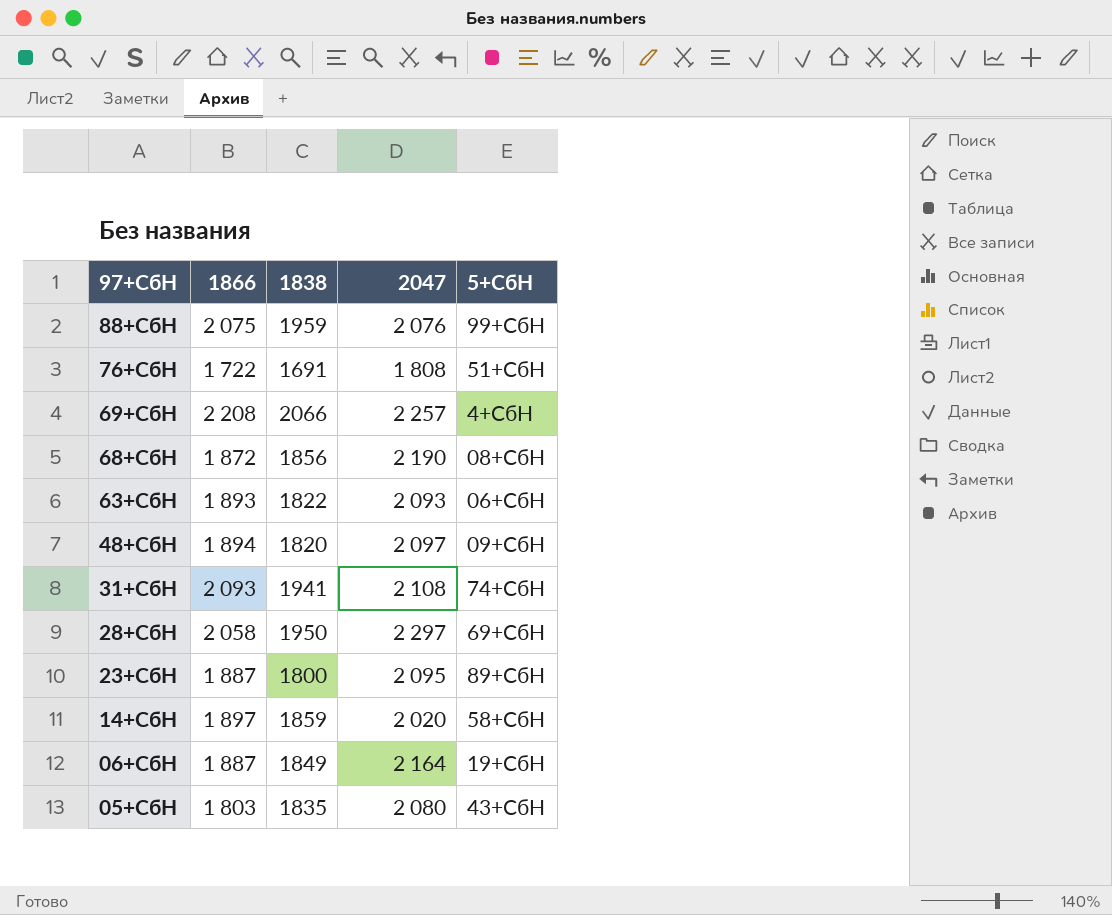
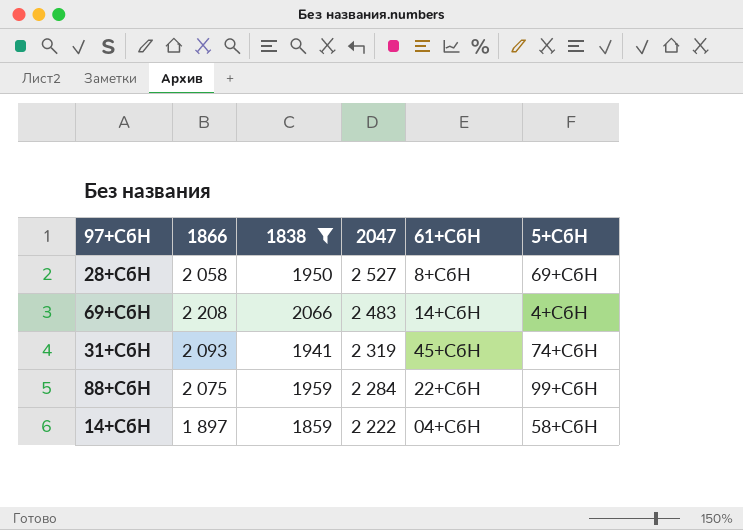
filter: none -> 1838 >= 1859
row order: 97+СбН descending -> 2047 descending
column 61+СбН | position: none -> 5
28+СбН | 2047: 2 297 -> 2 527
69+СбН | 2047: 2 257 -> 2 483
31+СбН | 2047: 2 108 -> 2 319
88+СбН | 2047: 2 076 -> 2 284
14+СбН | 2047: 2 020 -> 2 222

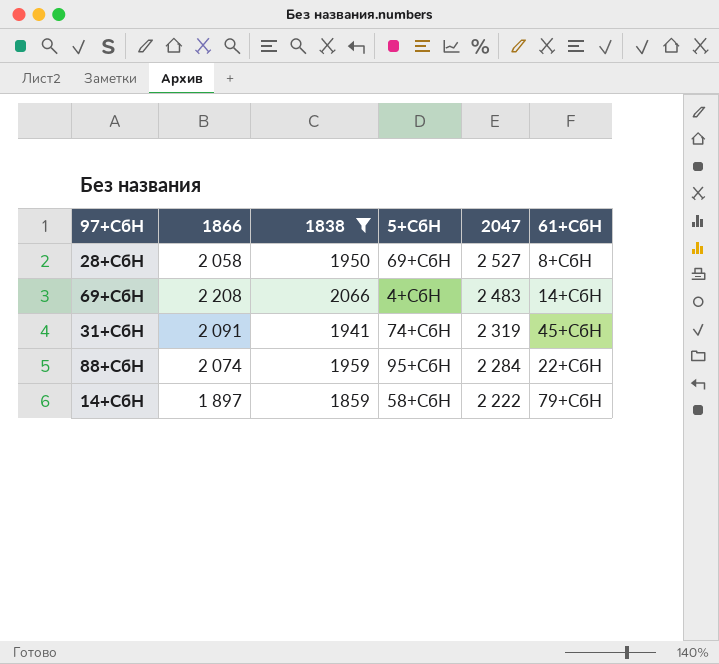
column 5+СбН | position: 6 -> 4
31+СбН | 1866: 2 093 -> 2 091
88+СбН | 1866: 2 075 -> 2 074
88+СбН | 5+СбН: 99+СбН -> 95+СбН
14+СбН | 61+СбН: 04+СбН -> 79+СбН

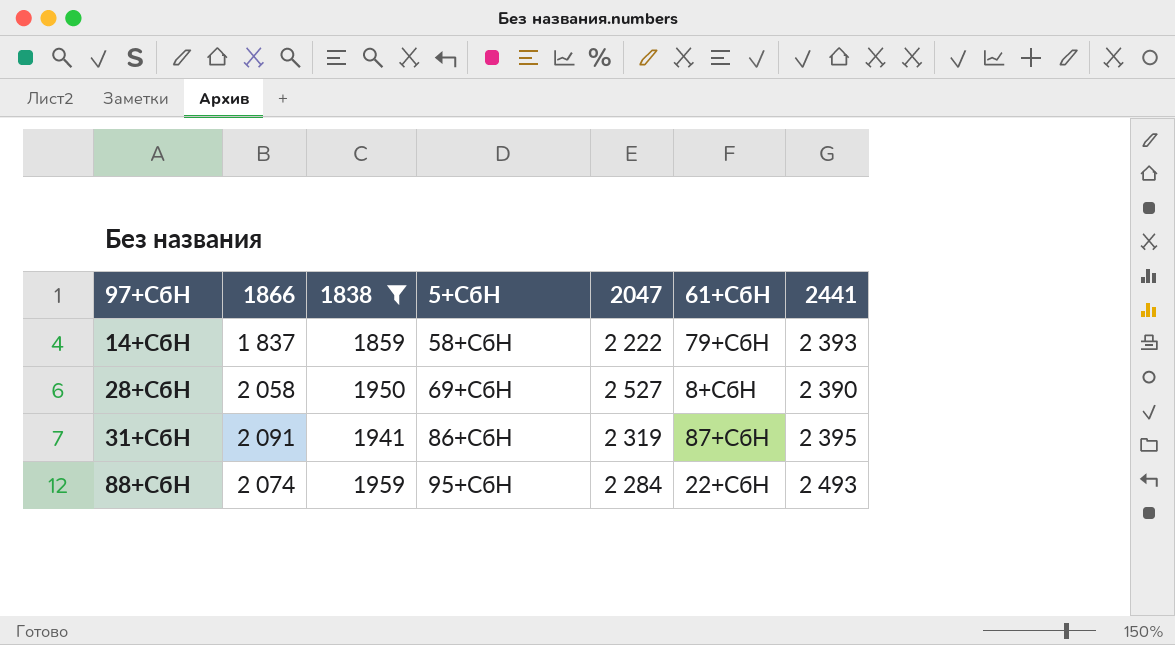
row order: 2047 descending -> 97+СбН ascending
column 2441 | position: none -> 7
row 69+СбН: 2 208 | 2066 | 4+СбН | 2 483 | 14+СбН -> none
14+СбН | 1866: 1 897 -> 1 837
31+СбН | 5+СбН: 74+СбН -> 86+СбН
31+СбН | 61+СбН: 45+СбН -> 87+СбН

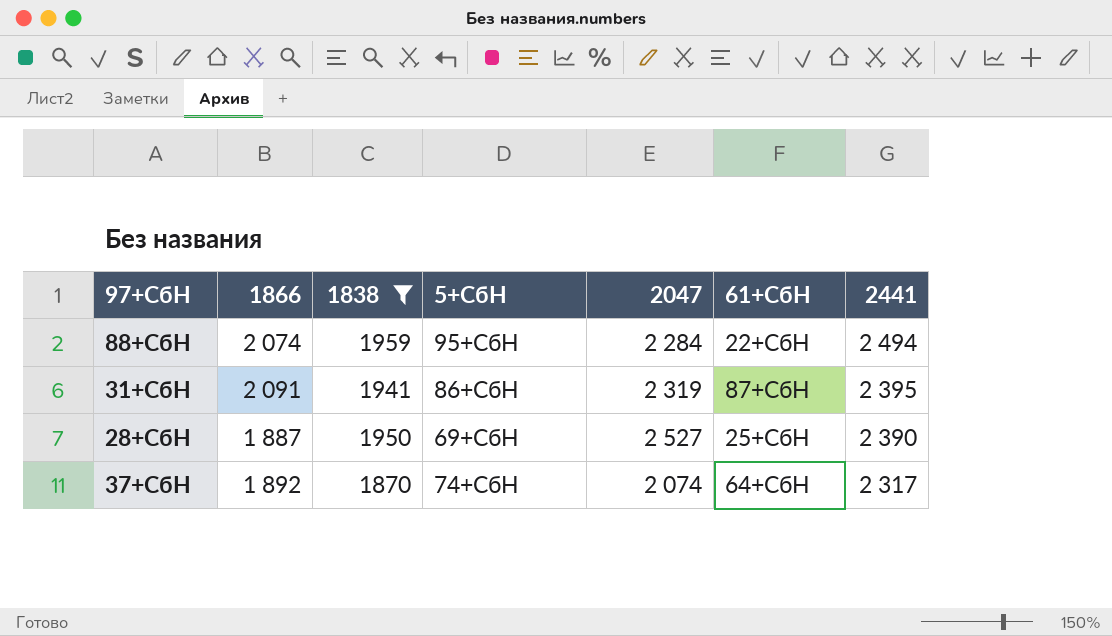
row order: 97+СбН ascending -> 2441 descending
row 14+СбН: 1 837 | 1859 | 58+СбН | 2 222 | 79+СбН | 2 393 -> none
88+СбН | 2441: 2 493 -> 2 494
28+СбН | 1866: 2 058 -> 1 887
28+СбН | 61+СбН: 8+СбН -> 25+СбН
row 37+СбН: none -> 1 892 | 1870 | 74+СбН | 2 074 | 64+СбН | 2 317

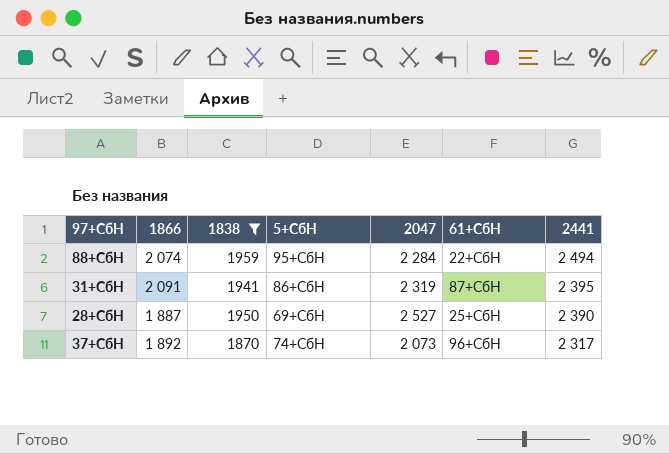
37+СбН | 2047: 2 074 -> 2 073
37+СбН | 61+СбН: 64+СбН -> 96+СбН

